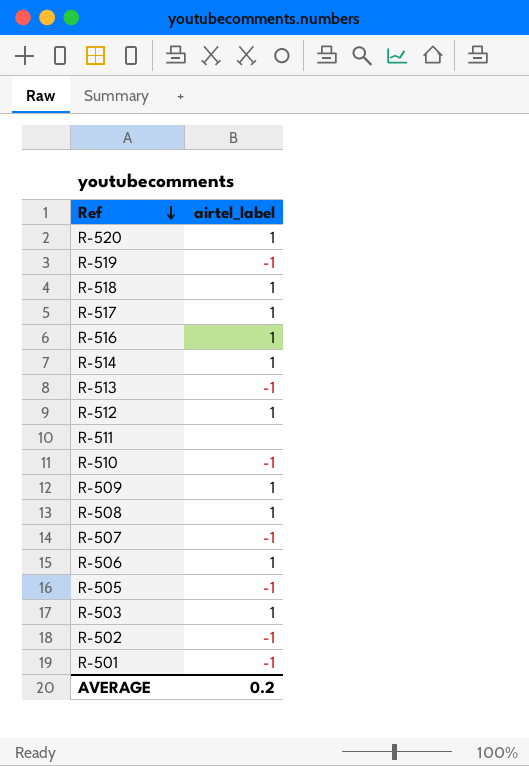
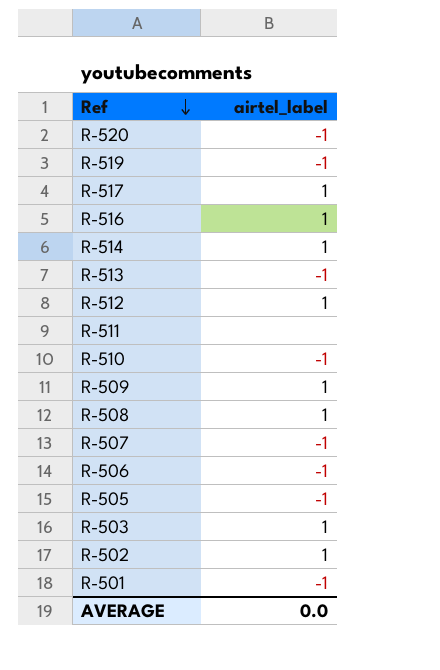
row R-518: 1 -> none
R-520 | airtel_label: 1 -> -1
R-506 | airtel_label: 1 -> -1
R-502 | airtel_label: -1 -> 1
AVERAGE | airtel_label: 0.2 -> 0.0

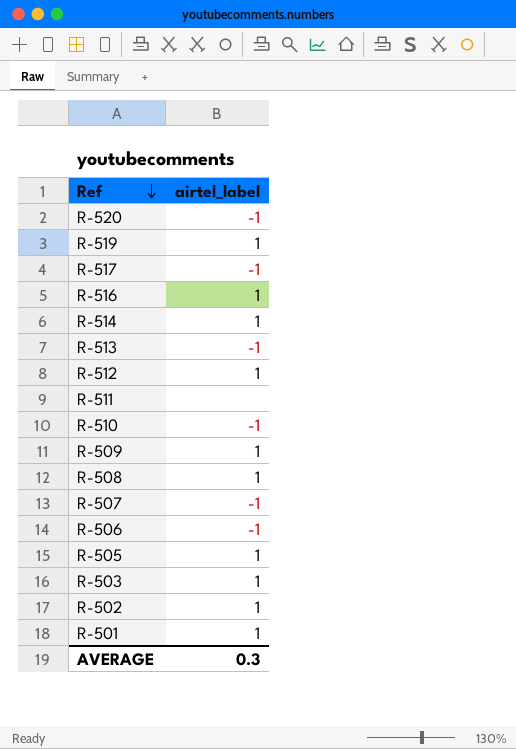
R-519 | airtel_label: -1 -> 1
R-517 | airtel_label: 1 -> -1
R-505 | airtel_label: -1 -> 1
R-501 | airtel_label: -1 -> 1
AVERAGE | airtel_label: 0.0 -> 0.3

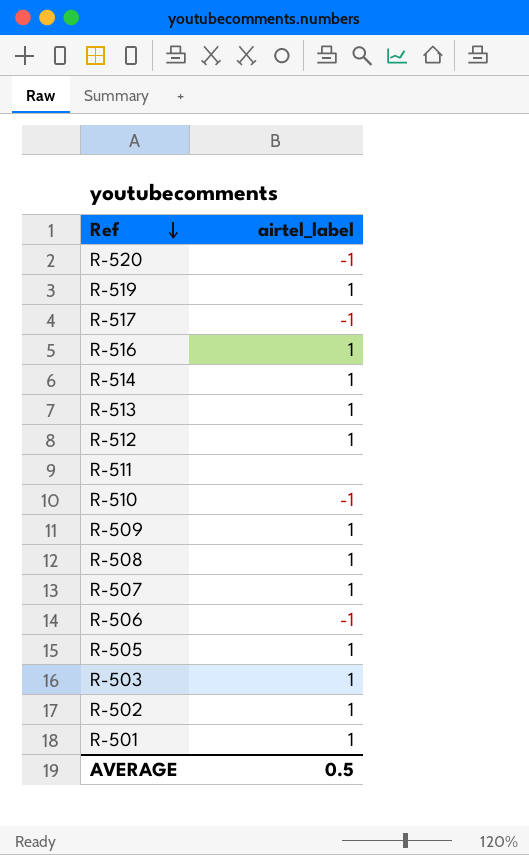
R-513 | airtel_label: -1 -> 1
R-507 | airtel_label: -1 -> 1
AVERAGE | airtel_label: 0.3 -> 0.5

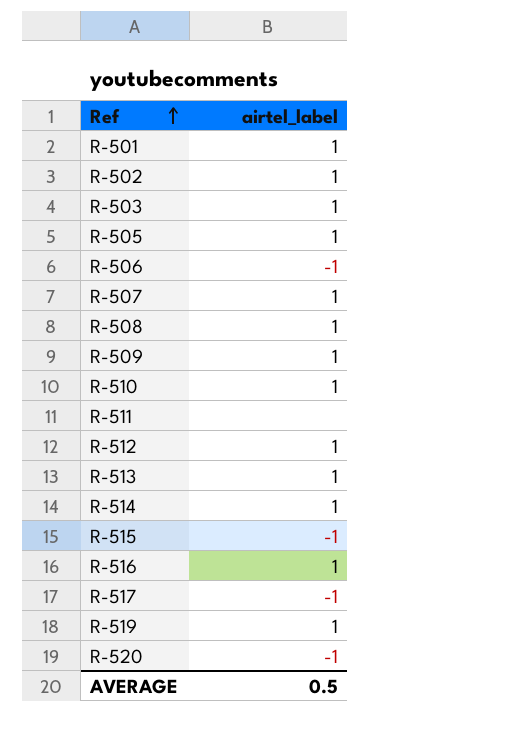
row order: Ref descending -> Ref ascending
R-510 | airtel_label: -1 -> 1
row R-515: none -> -1

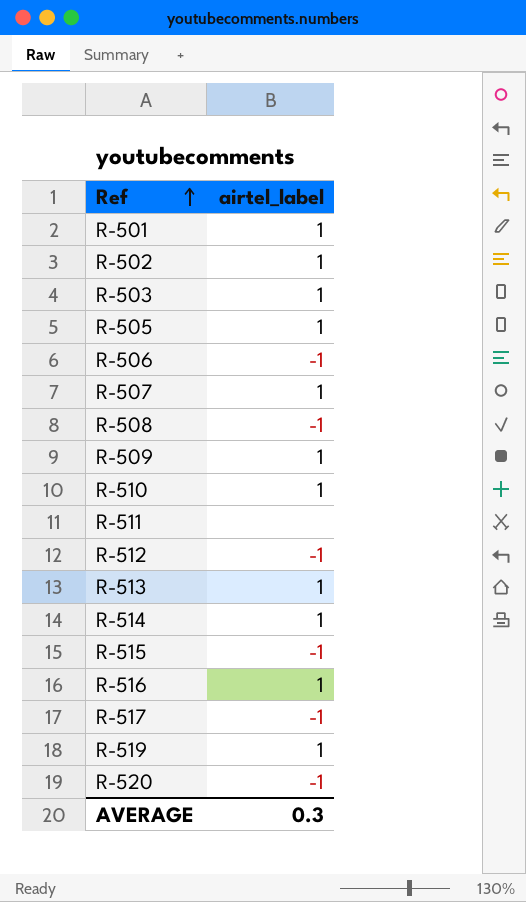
R-508 | airtel_label: 1 -> -1
R-512 | airtel_label: 1 -> -1
AVERAGE | airtel_label: 0.5 -> 0.3

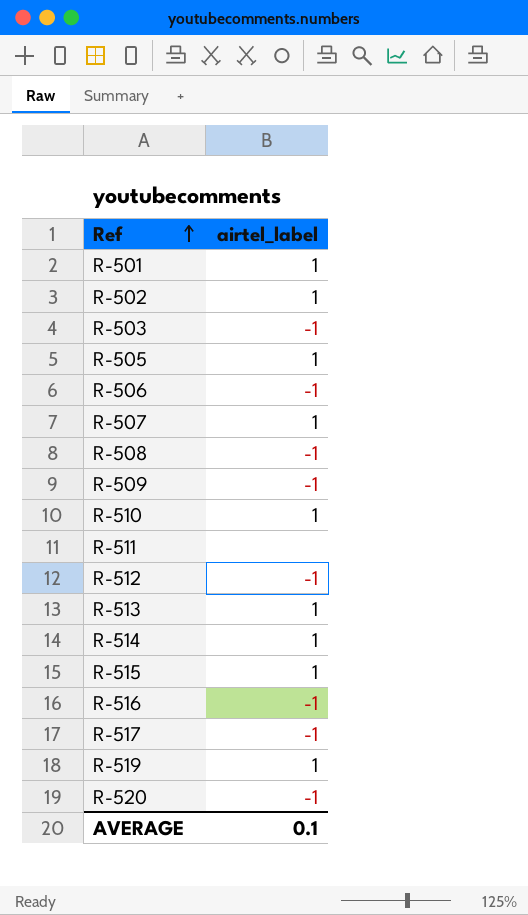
R-503 | airtel_label: 1 -> -1
R-509 | airtel_label: 1 -> -1
R-515 | airtel_label: -1 -> 1
R-516 | airtel_label: 1 -> -1
AVERAGE | airtel_label: 0.3 -> 0.1

